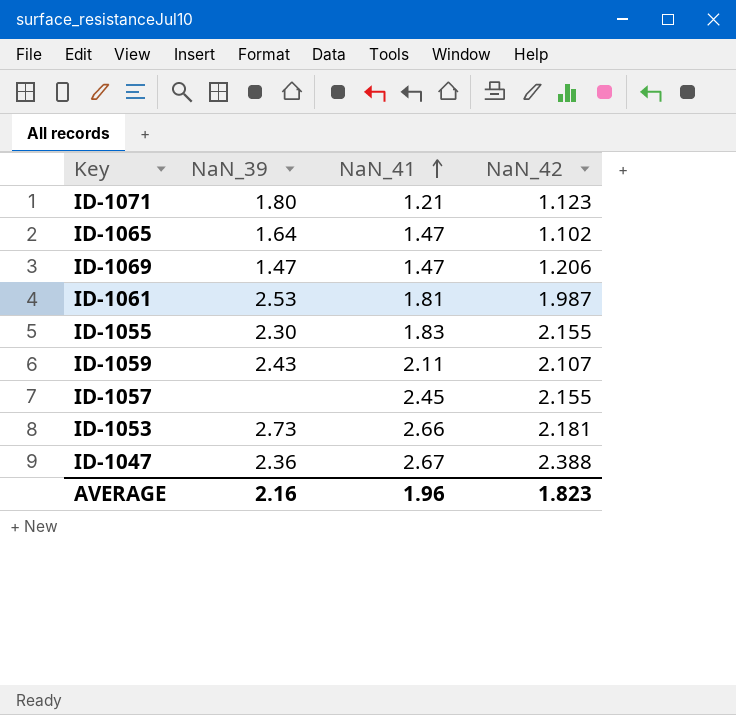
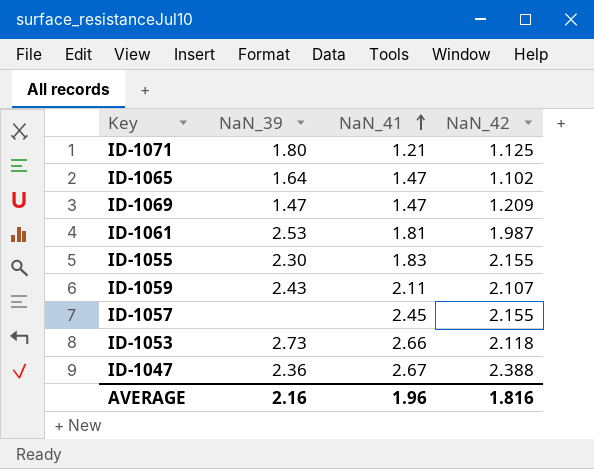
ID-1071 | NaN_42: 1.123 -> 1.125
ID-1069 | NaN_42: 1.206 -> 1.209
ID-1053 | NaN_42: 2.181 -> 2.118
AVERAGE | NaN_42: 1.823 -> 1.816

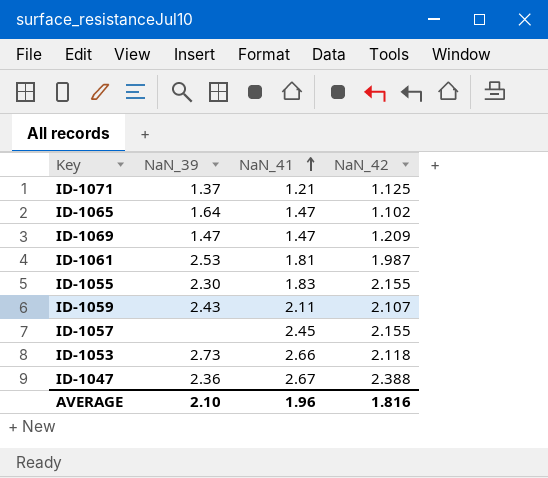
ID-1071 | NaN_39: 1.80 -> 1.37
AVERAGE | NaN_39: 2.16 -> 2.10

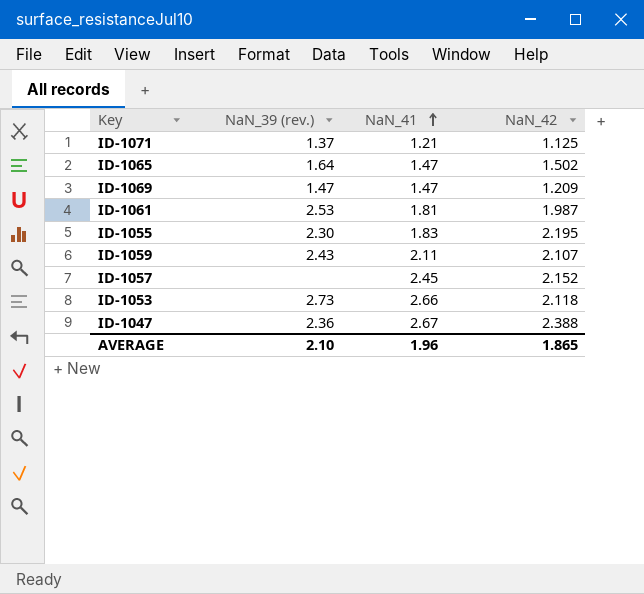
column name: NaN_39 -> NaN_39 (rev.)
ID-1065 | NaN_42: 1.102 -> 1.502
ID-1055 | NaN_42: 2.155 -> 2.195
ID-1057 | NaN_42: 2.155 -> 2.152
AVERAGE | NaN_42: 1.816 -> 1.865

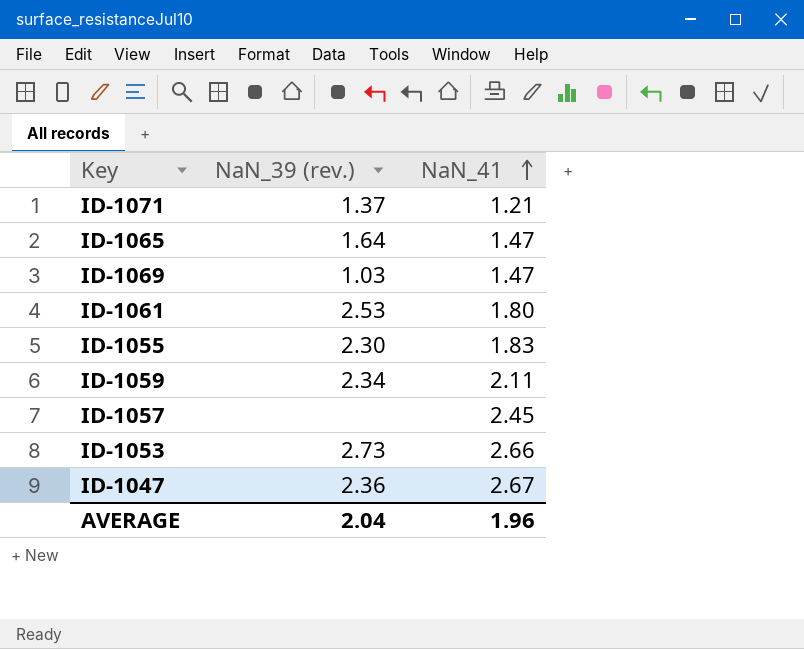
column NaN_42 | position: 4 -> none
ID-1069 | NaN_39 (rev.): 1.47 -> 1.03
ID-1061 | NaN_41: 1.81 -> 1.80
ID-1059 | NaN_39 (rev.): 2.43 -> 2.34
AVERAGE | NaN_39 (rev.): 2.10 -> 2.04

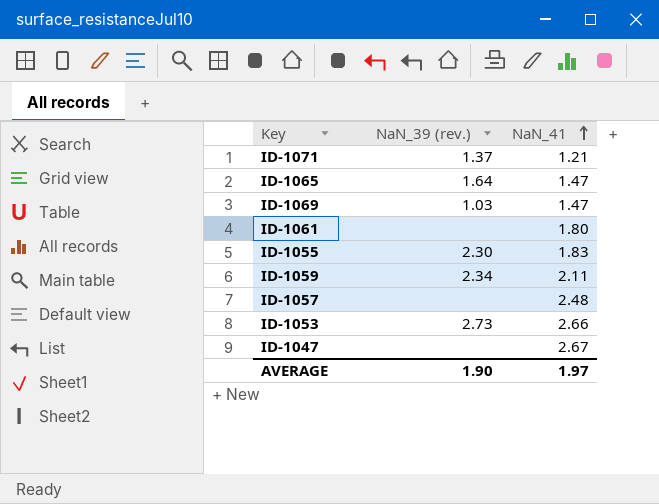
ID-1061 | NaN_39 (rev.): 2.53 -> none
ID-1057 | NaN_41: 2.45 -> 2.48
ID-1047 | NaN_39 (rev.): 2.36 -> none
AVERAGE | NaN_39 (rev.): 2.04 -> 1.90
AVERAGE | NaN_41: 1.96 -> 1.97

